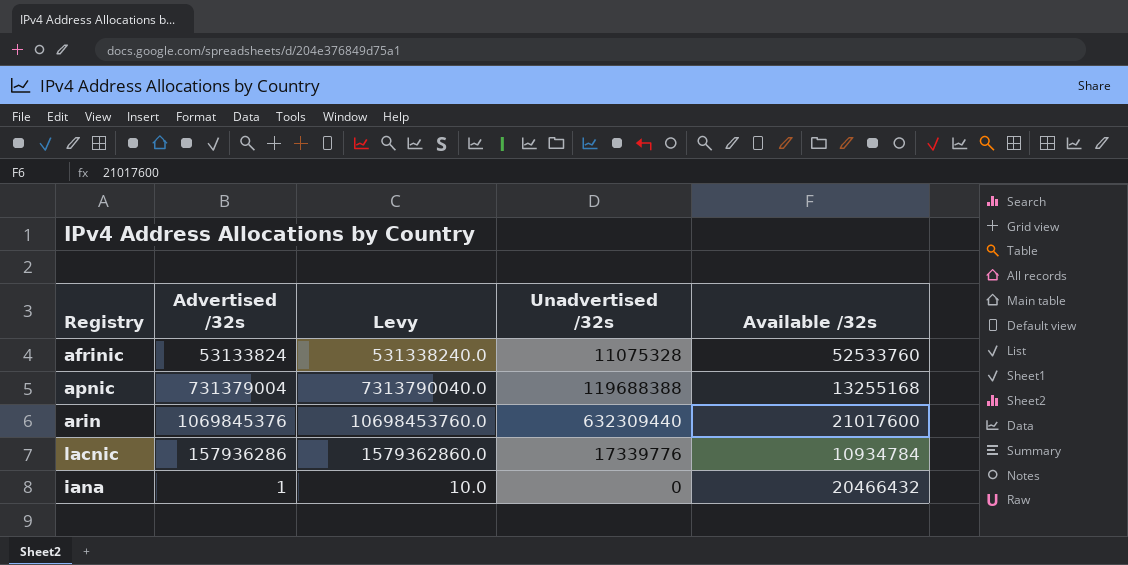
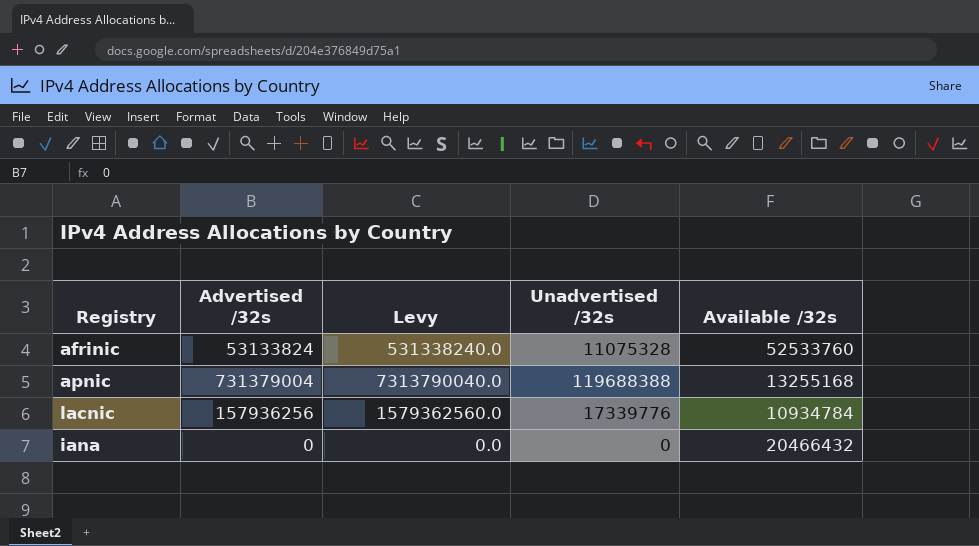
row arin: 1069845376 | 10698453760.0 | 632309440 | 21017600 -> none
lacnic | Advertised /32s: 157936286 -> 157936256
lacnic | Levy: 1579362860.0 -> 1579362560.0
iana | Advertised /32s: 1 -> 0
iana | Levy: 10.0 -> 0.0

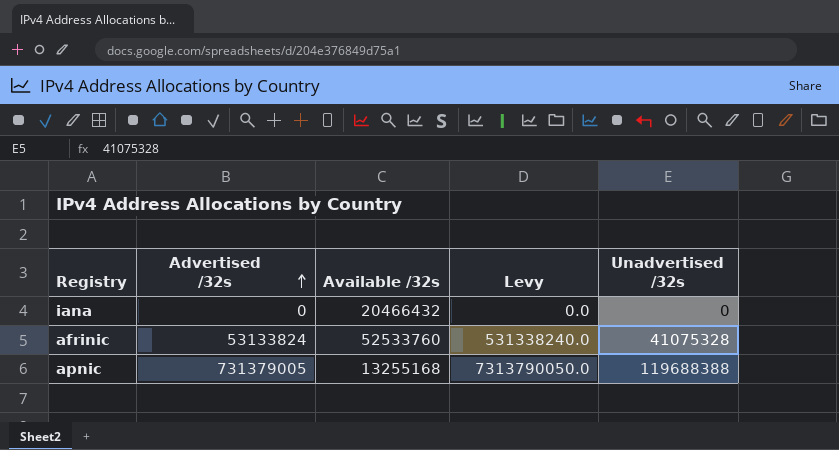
row order: none -> Advertised /32s ascending
column Available /32s | position: 5 -> 3
row lacnic: 157936256 | 1579362560.0 | 17339776 | 10934784 -> none
afrinic | Unadvertised /32s: 11075328 -> 41075328
apnic | Advertised /32s: 731379004 -> 731379005
apnic | Levy: 7313790040.0 -> 7313790050.0

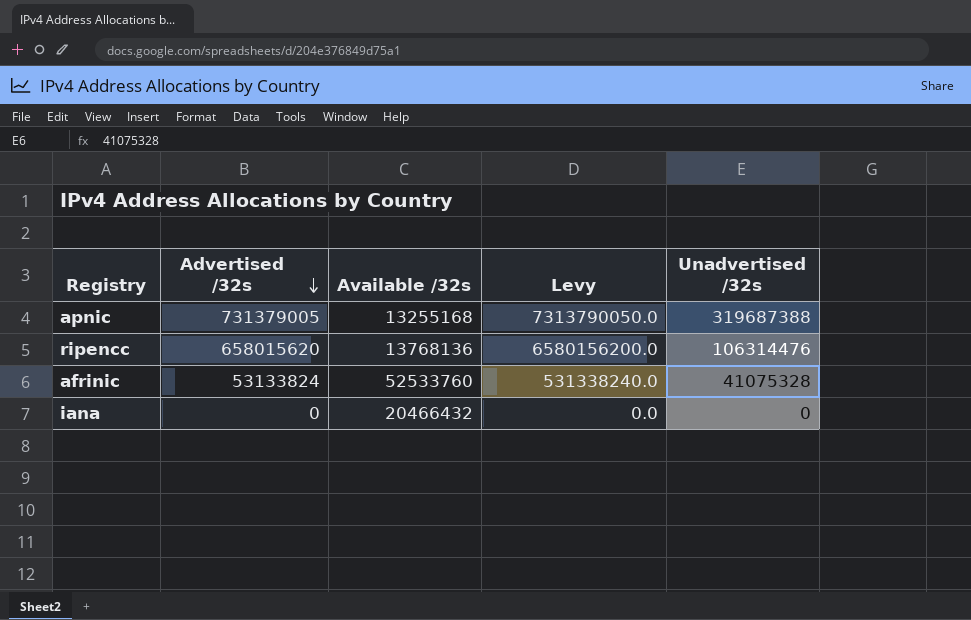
row order: Advertised /32s ascending -> Advertised /32s descending
apnic | Unadvertised /32s: 119688388 -> 319687388
row ripencc: none -> 658015620 | 13768136 | 6580156200.0 | 106314476

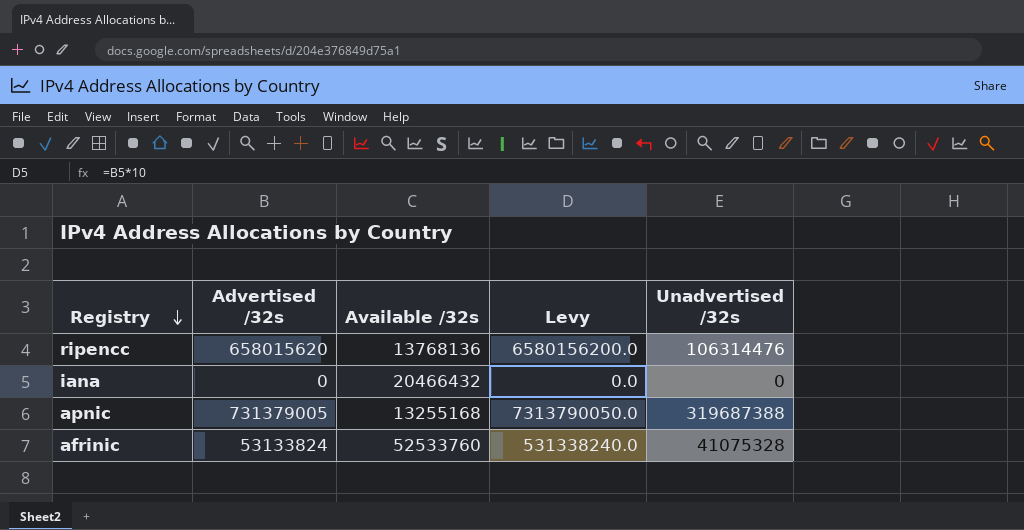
row order: Advertised /32s descending -> Registry descending

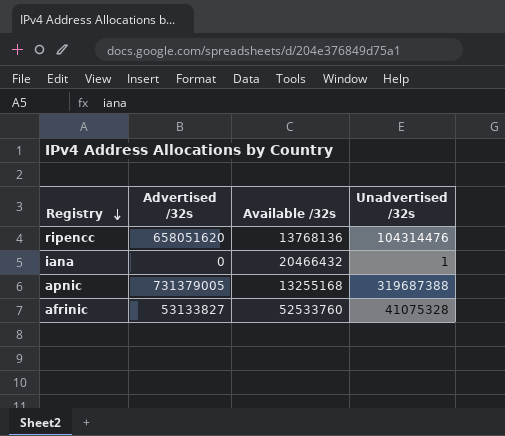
column Levy | formula: [Advertised /32s] * 10 -> none
ripencc | Advertised /32s: 658015620 -> 658051620
ripencc | Unadvertised /32s: 106314476 -> 104314476
iana | Unadvertised /32s: 0 -> 1
afrinic | Advertised /32s: 53133824 -> 53133827

